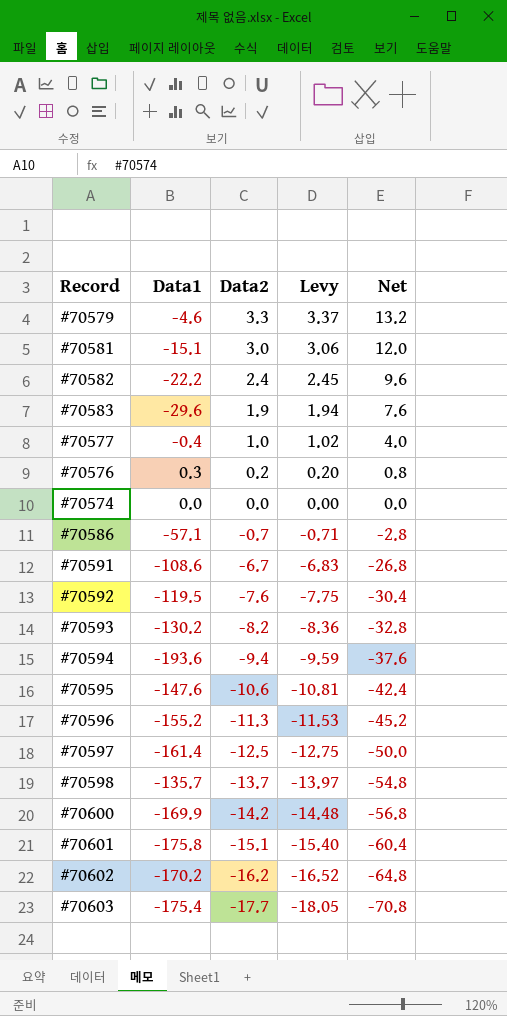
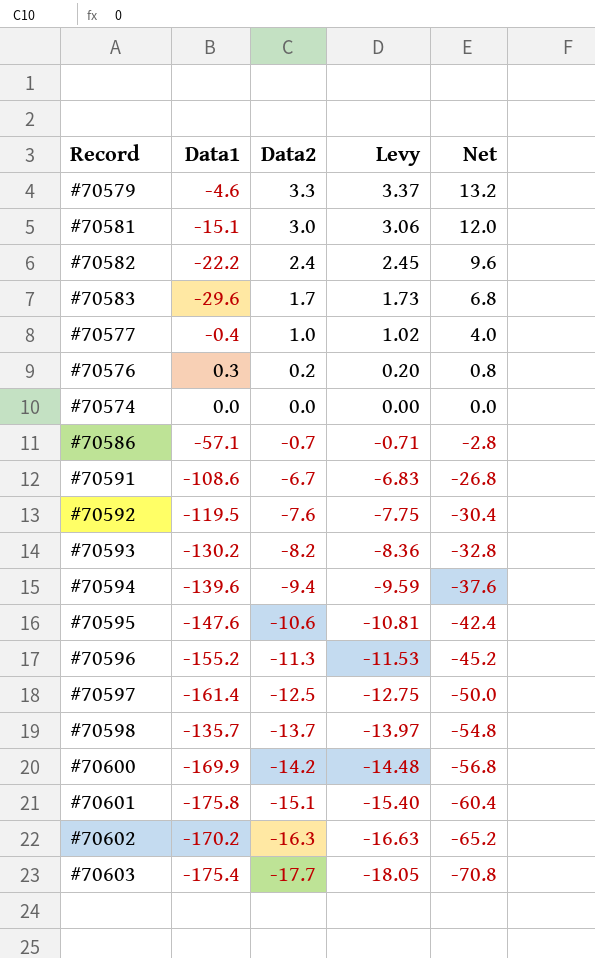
#70583 | Data2: 1.9 -> 1.7
#70583 | Levy: 1.94 -> 1.73
#70583 | Net: 7.6 -> 6.8
#70594 | Data1: -193.6 -> -139.6
#70602 | Data2: -16.2 -> -16.3
#70602 | Levy: -16.52 -> -16.63
#70602 | Net: -64.8 -> -65.2

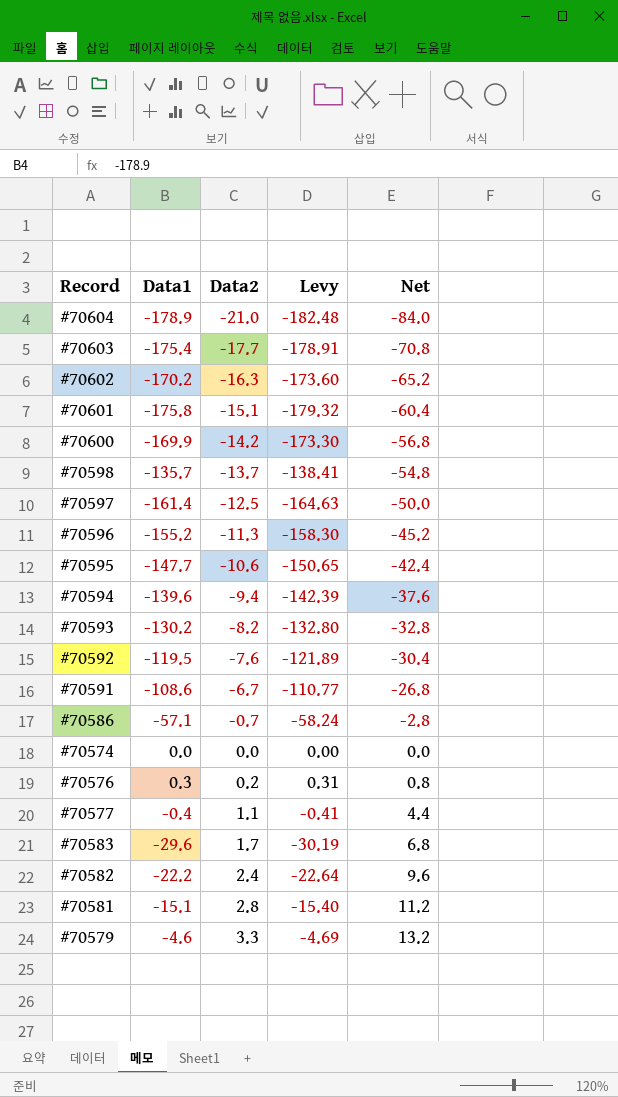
row order: Data2 descending -> Data2 ascending
column Levy | formula: [Data2] * 1.02 -> [Data1] * 1.02
row #70604: none -> -178.9 | -21.0 | -182.48 | -84.0
#70595 | Data1: -147.6 -> -147.7
#70577 | Data2: 1.0 -> 1.1
#70577 | Net: 4.0 -> 4.4
#70581 | Data2: 3.0 -> 2.8
#70581 | Net: 12.0 -> 11.2

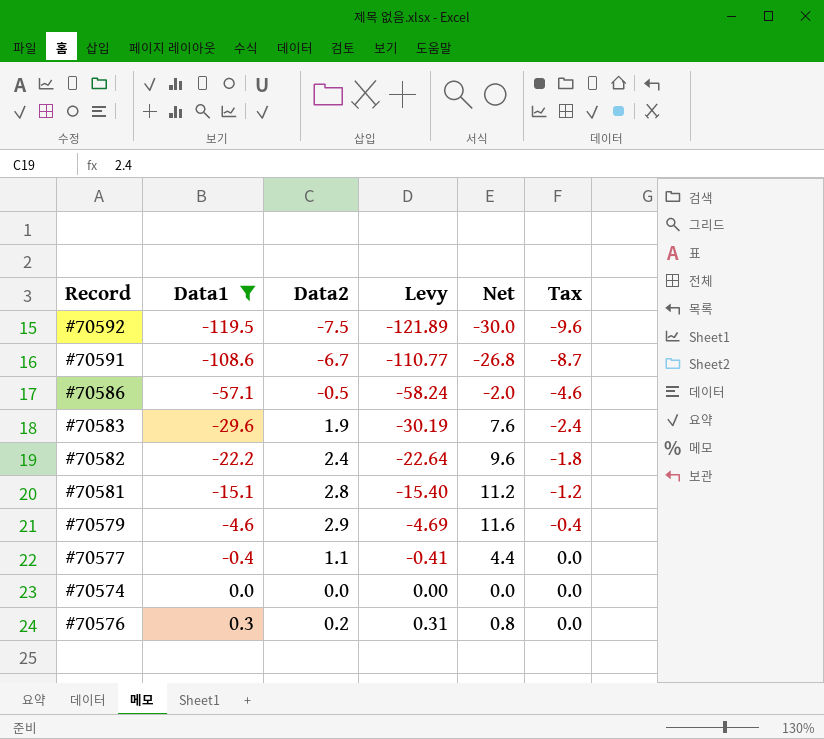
filter: none -> Data1 >= -119.5
row order: Data2 ascending -> Data1 ascending
column Tax | formula: none -> [Data1] * 0.08
#70592 | Data2: -7.6 -> -7.5
#70592 | Net: -30.4 -> -30.0
#70586 | Data2: -0.7 -> -0.5
#70586 | Net: -2.8 -> -2.0
#70583 | Data2: 1.7 -> 1.9
#70583 | Net: 6.8 -> 7.6
#70579 | Data2: 3.3 -> 2.9
#70579 | Net: 13.2 -> 11.6

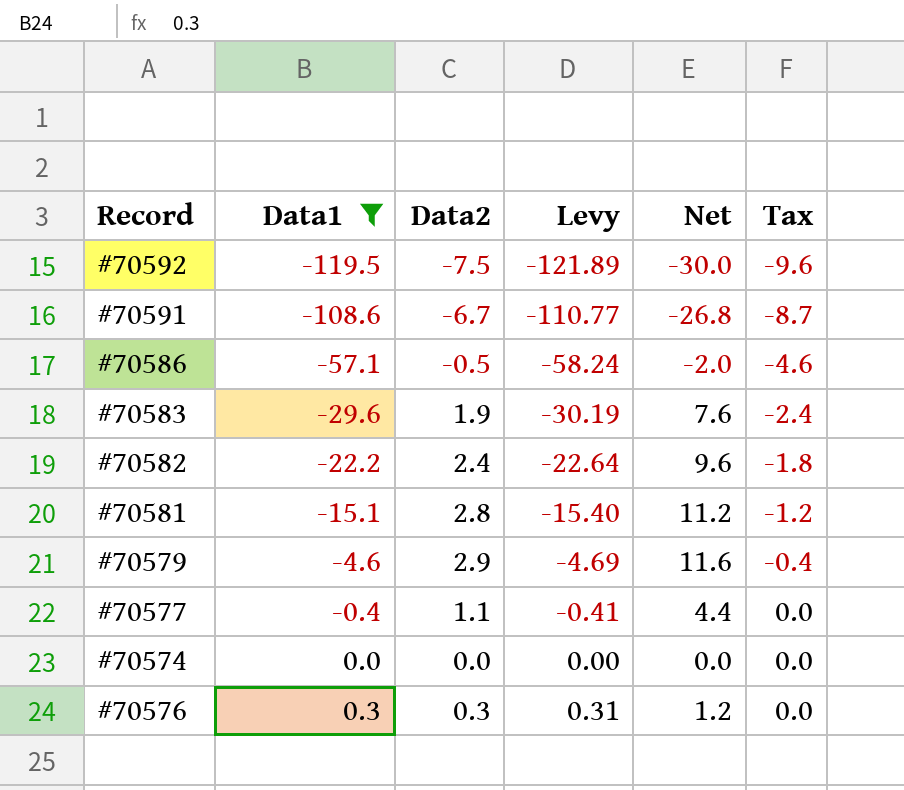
#70576 | Data2: 0.2 -> 0.3
#70576 | Net: 0.8 -> 1.2

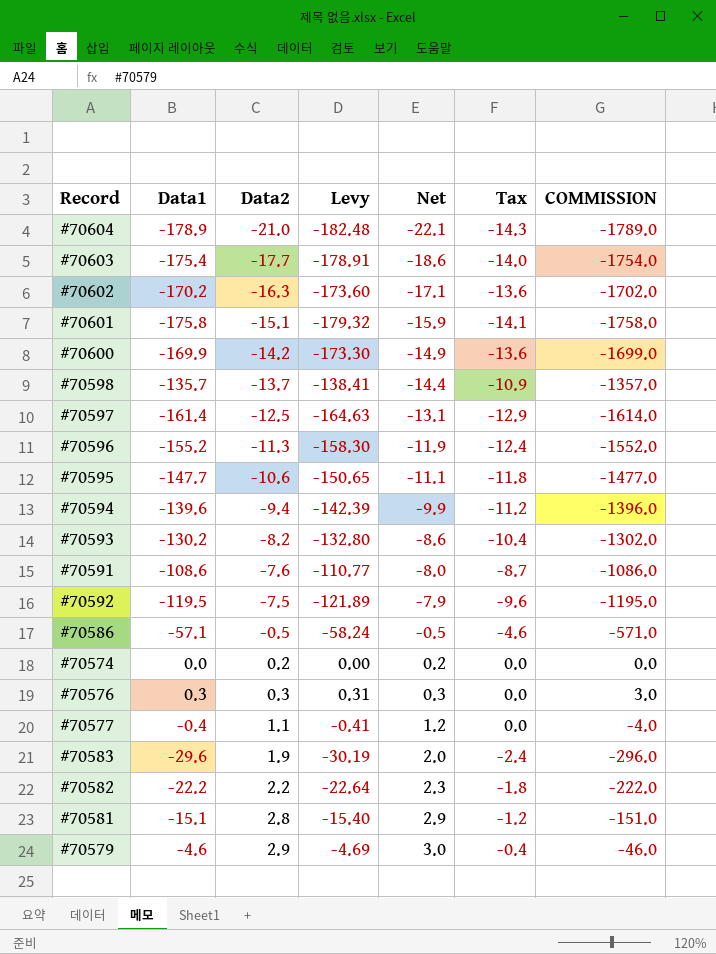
filter: Data1 >= -119.5 -> none
row order: Data1 ascending -> Data2 ascending
column Net | formula: [Data2] * 4 -> [Data2] * 1.05
column COMMISSION | formula: none -> [Data1] * 10
#70591 | Data2: -6.7 -> -7.6
#70574 | Data2: 0.0 -> 0.2
#70582 | Data2: 2.4 -> 2.2

